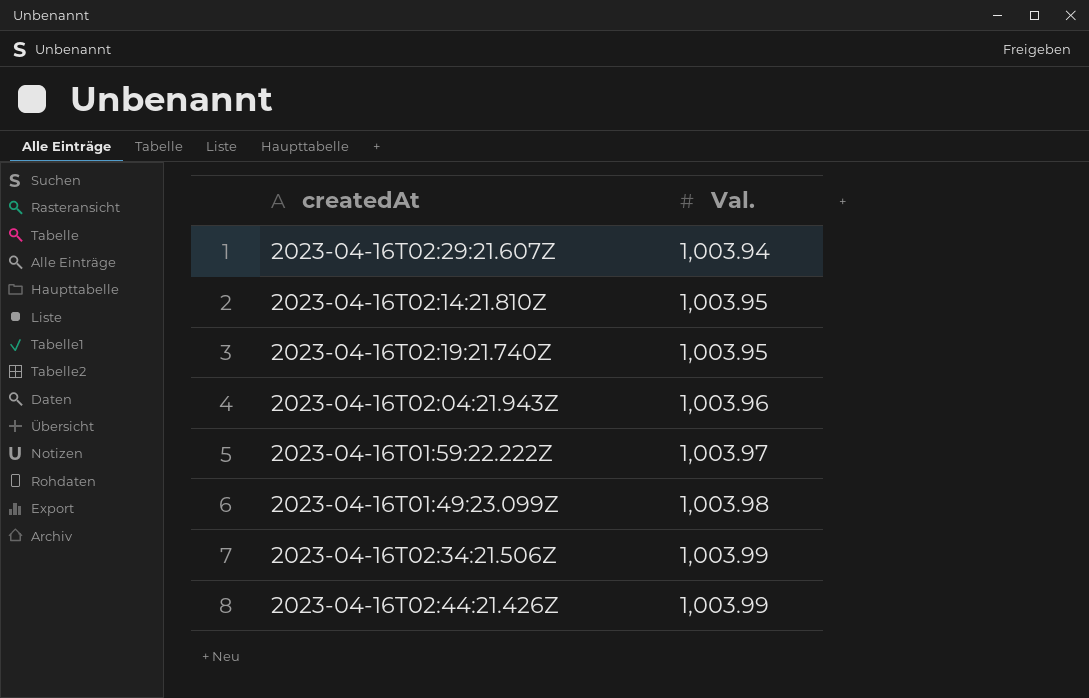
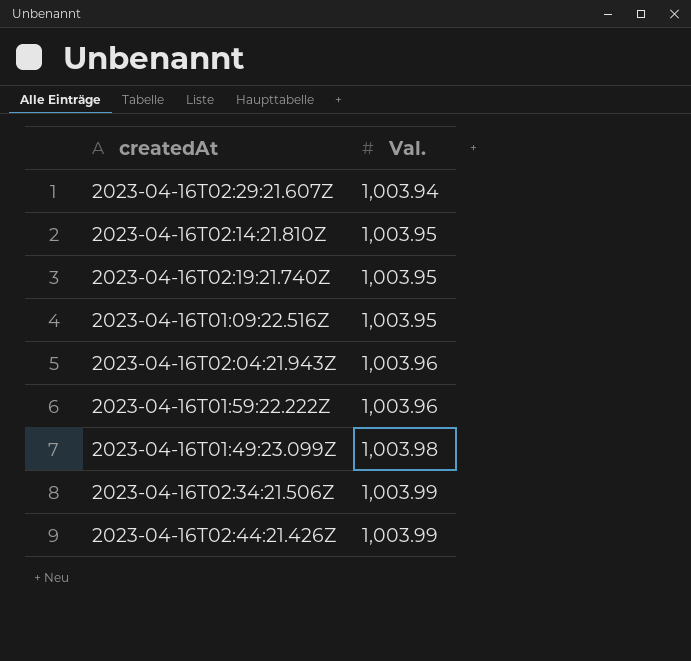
row 2023-04-16T01:09:22.516Z: none -> 1,003.95
2023-04-16T01:59:22.222Z | Val.: 1,003.97 -> 1,003.96

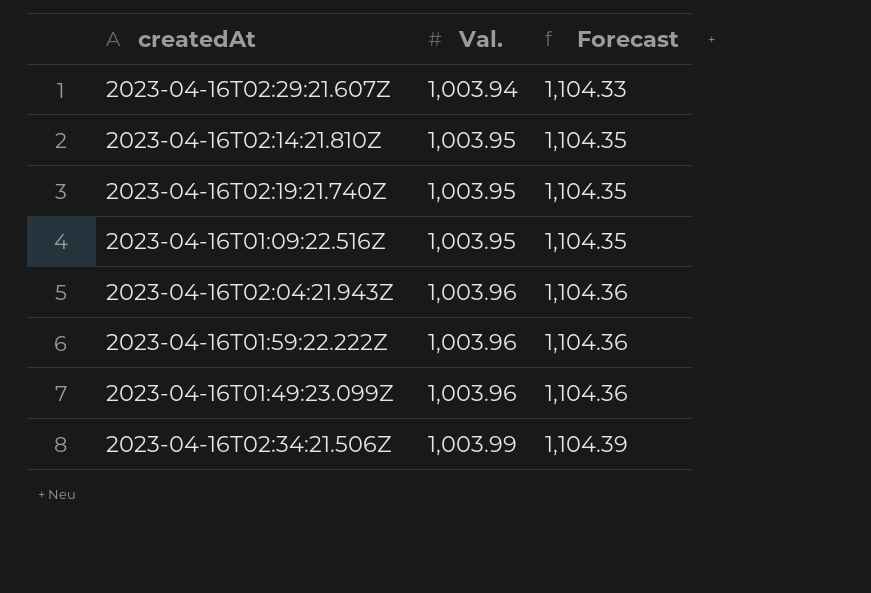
column Forecast | formula: none -> [Val.] * 1.1
row 2023-04-16T02:44:21.426Z: 1,003.99 -> none
2023-04-16T01:49:23.099Z | Val.: 1,003.98 -> 1,003.96

